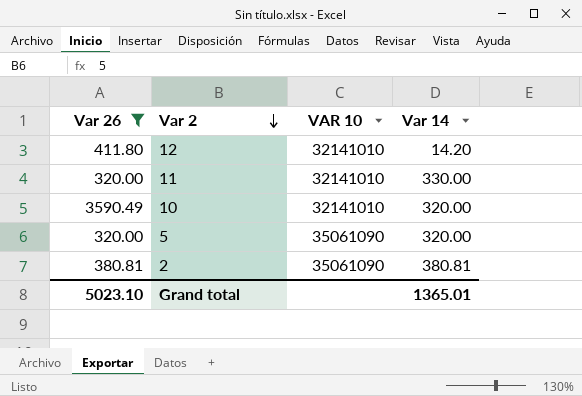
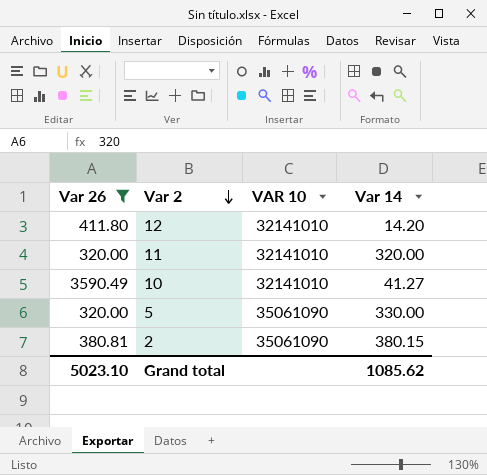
11 | Var 14: 330.00 -> 320.00
10 | Var 14: 320.00 -> 41.27
5 | Var 14: 320.00 -> 330.00
2 | Var 14: 380.81 -> 380.15
Grand total | Var 14: 1365.01 -> 1085.62

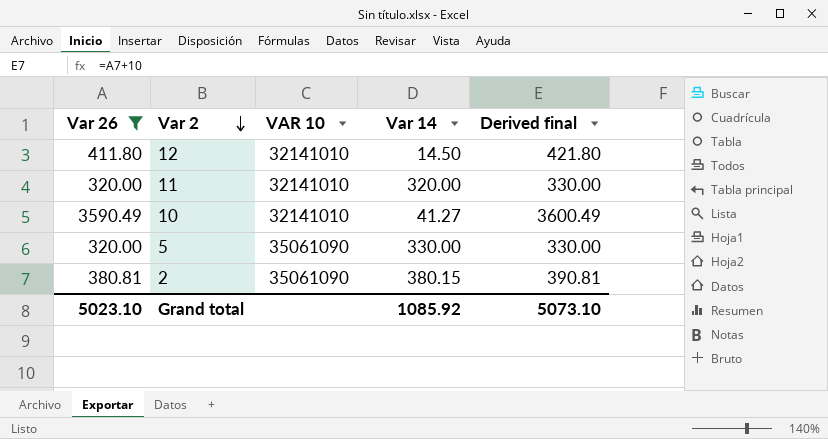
column Derived final | formula: none -> [Var 26] + 10
12 | Var 14: 14.20 -> 14.50
Grand total | Var 14: 1085.62 -> 1085.92

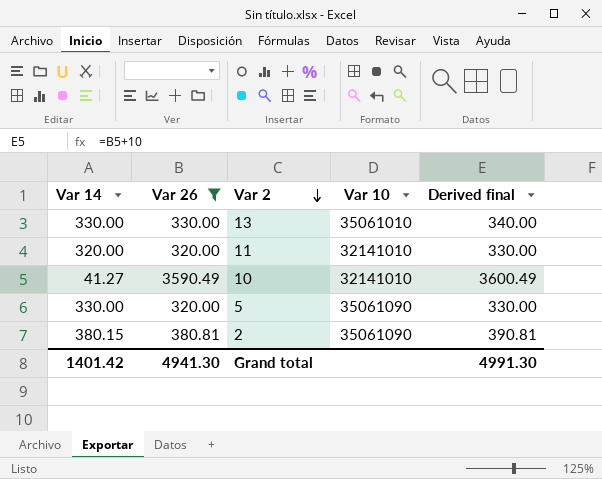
column Var 14 | position: 4 -> 1
column name: VAR 10 -> Var 10
row 12: 411.80 | 32141010 | 14.50 | 421.80 -> none
row 13: none -> 330.00 | 330.00 | 35061010 | 340.00
Grand total | Var 14: 1085.92 -> 1401.42
Grand total | Var 26: 5023.10 -> 4941.30
Grand total | Derived final: 5073.10 -> 4991.30

